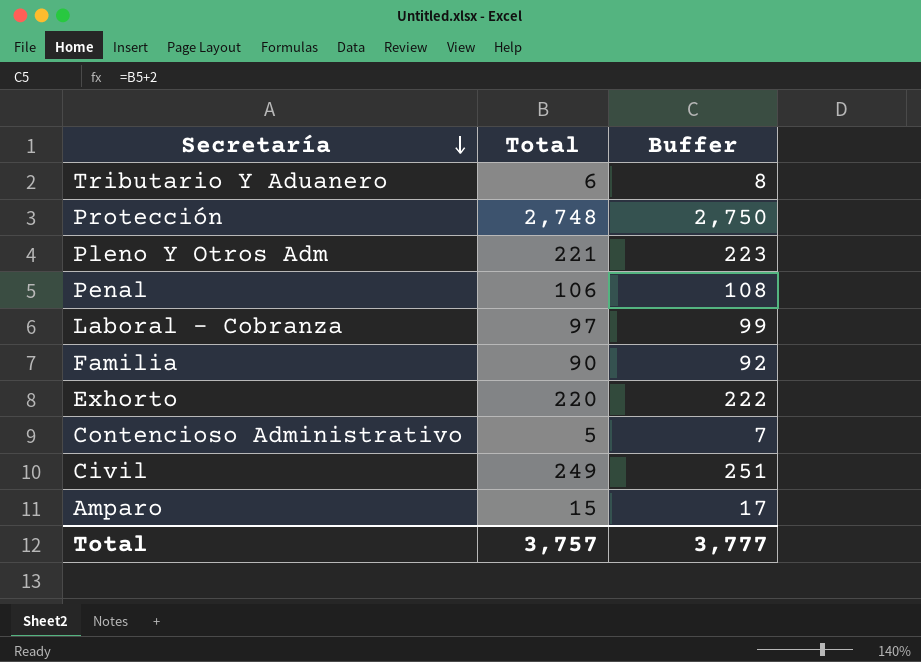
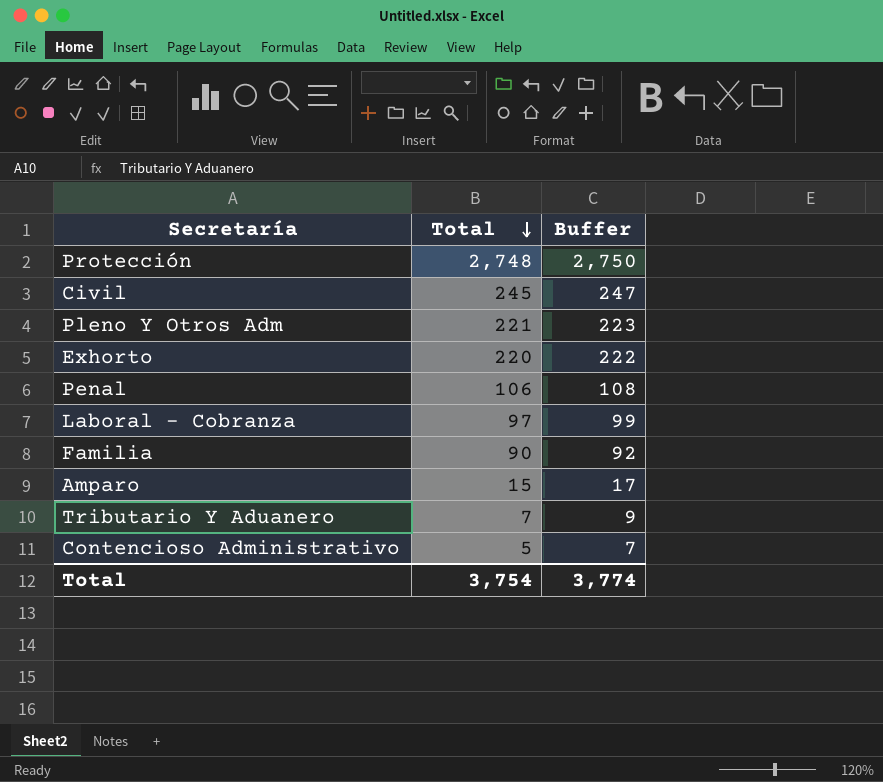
row order: Secretaría descending -> Total descending
Civil | Total: 249 -> 245
Civil | Buffer: 251 -> 247
Tributario Y Aduanero | Total: 6 -> 7
Tributario Y Aduanero | Buffer: 8 -> 9
Total | Total: 3,757 -> 3,754
Total | Buffer: 3,777 -> 3,774

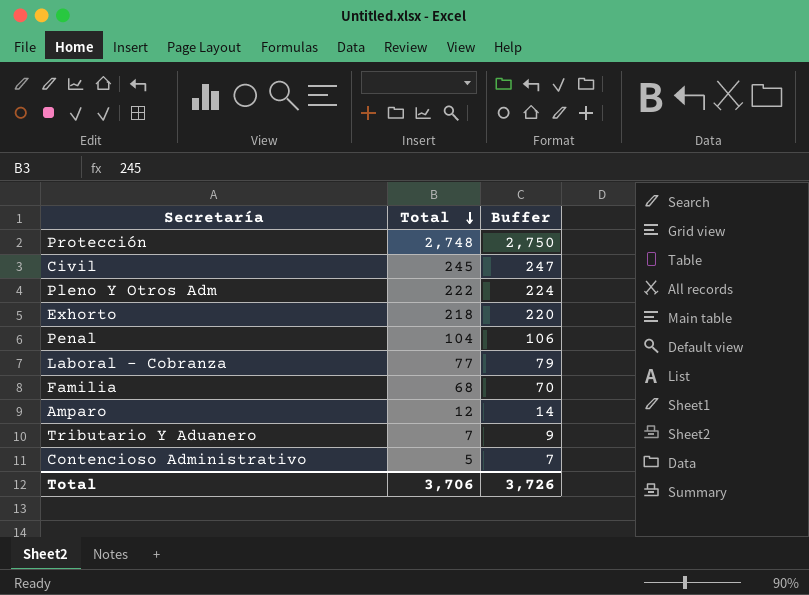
Pleno Y Otros Adm | Total: 221 -> 222
Pleno Y Otros Adm | Buffer: 223 -> 224
Exhorto | Total: 220 -> 218
Exhorto | Buffer: 222 -> 220
Penal | Total: 106 -> 104
Penal | Buffer: 108 -> 106
Laboral - Cobranza | Total: 97 -> 77
Laboral - Cobranza | Buffer: 99 -> 79
Familia | Total: 90 -> 68
Familia | Buffer: 92 -> 70
Amparo | Total: 15 -> 12
Amparo | Buffer: 17 -> 14
Total | Total: 3,754 -> 3,706
Total | Buffer: 3,774 -> 3,726

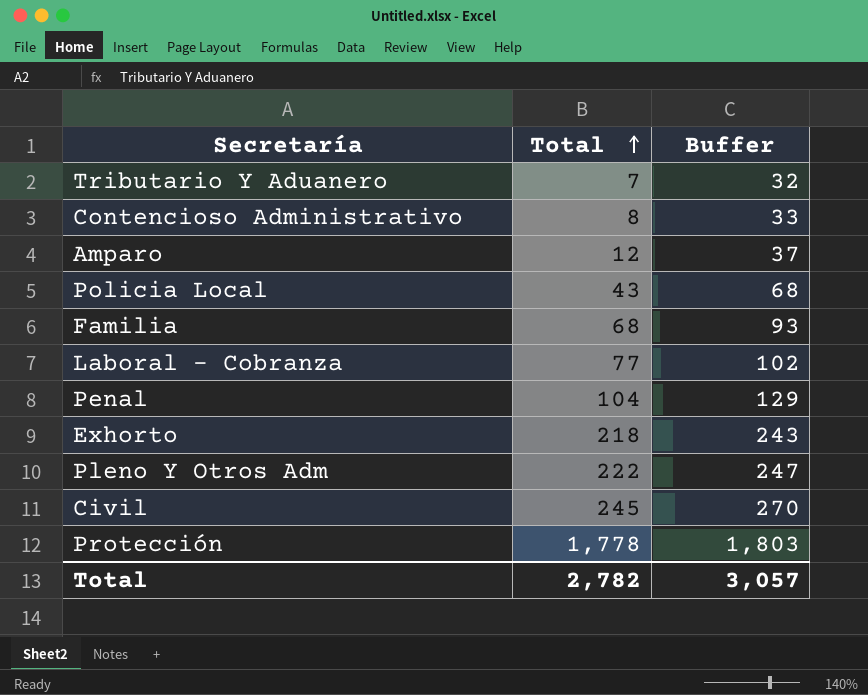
row order: Total descending -> Total ascending
column Buffer | formula: [Total] + 2 -> [Total] + 25
Contencioso Administrativo | Total: 5 -> 8
row Policia Local: none -> 43 | 68
Protección | Total: 2,748 -> 1,778
Total | Total: 3,706 -> 2,782
Total | Buffer: 3,726 -> 3,057

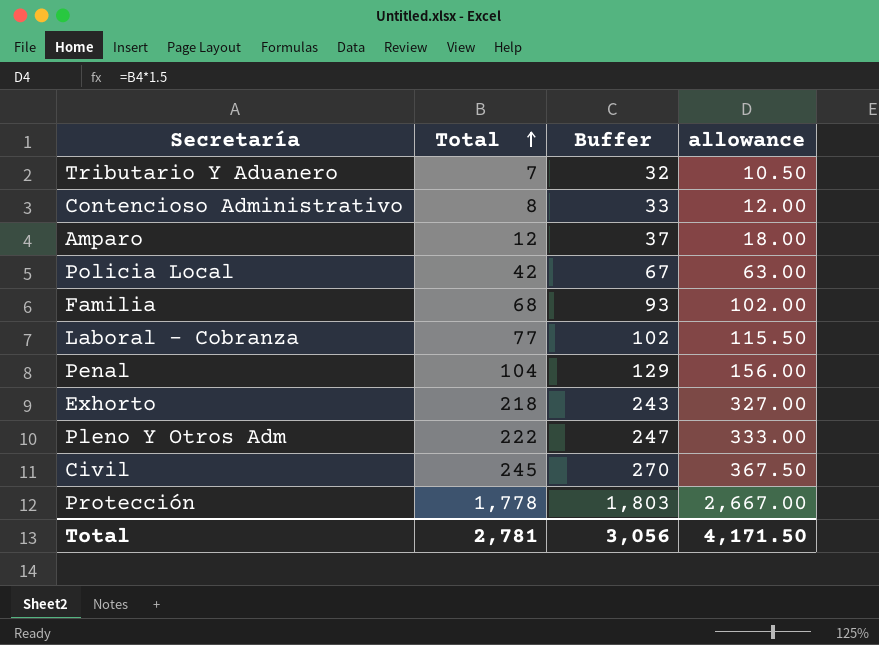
column allowance | formula: none -> [Total] * 1.5
Policia Local | Total: 43 -> 42
Policia Local | Buffer: 68 -> 67
Total | Total: 2,782 -> 2,781
Total | Buffer: 3,057 -> 3,056

